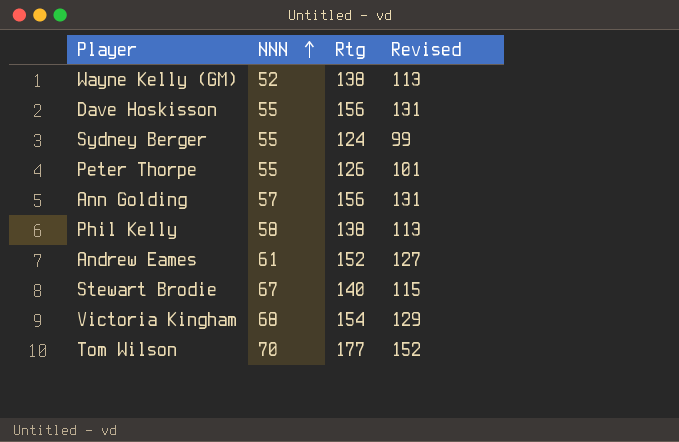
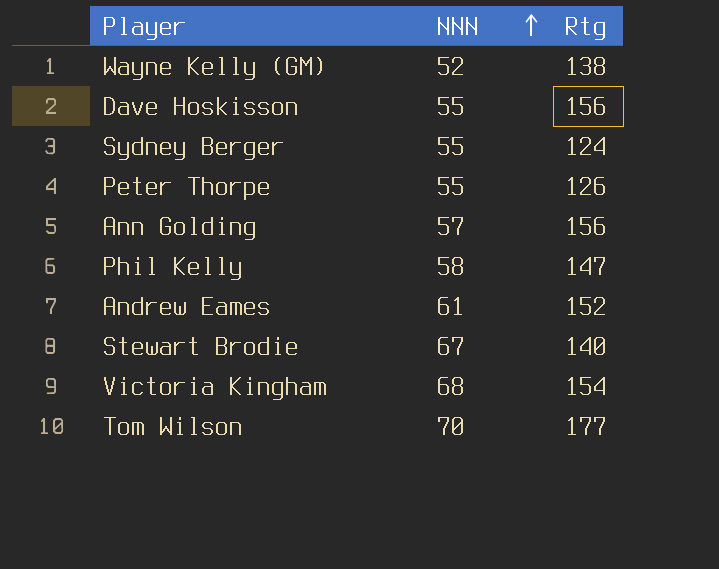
column Revised | formula: [Rtg] - 25 -> none
Phil Kelly | Rtg: 138 -> 147

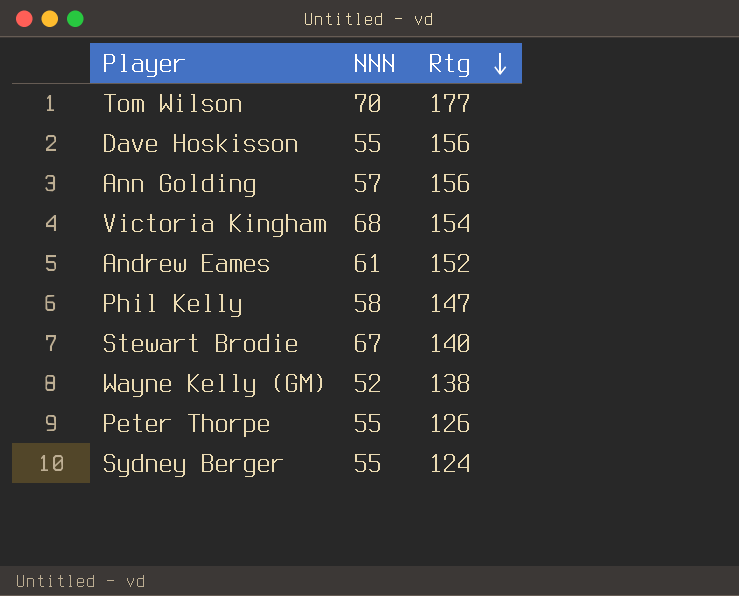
row order: NNN ascending -> Rtg descending

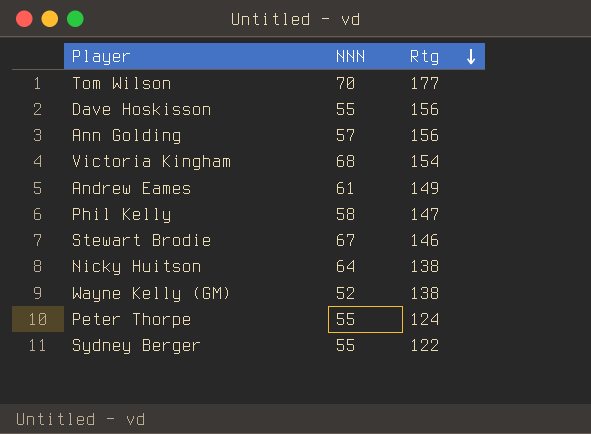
Andrew Eames | Rtg: 152 -> 149
Stewart Brodie | Rtg: 140 -> 146
row Nicky Huitson: none -> 64 | 138
Peter Thorpe | Rtg: 126 -> 124
Sydney Berger | Rtg: 124 -> 122

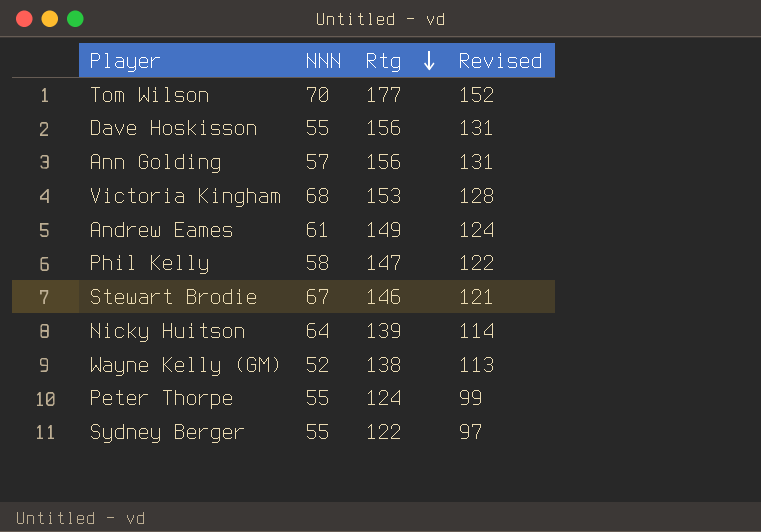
column Revised | formula: none -> [Rtg] - 25
Victoria Kingham | Rtg: 154 -> 153
Nicky Huitson | Rtg: 138 -> 139

